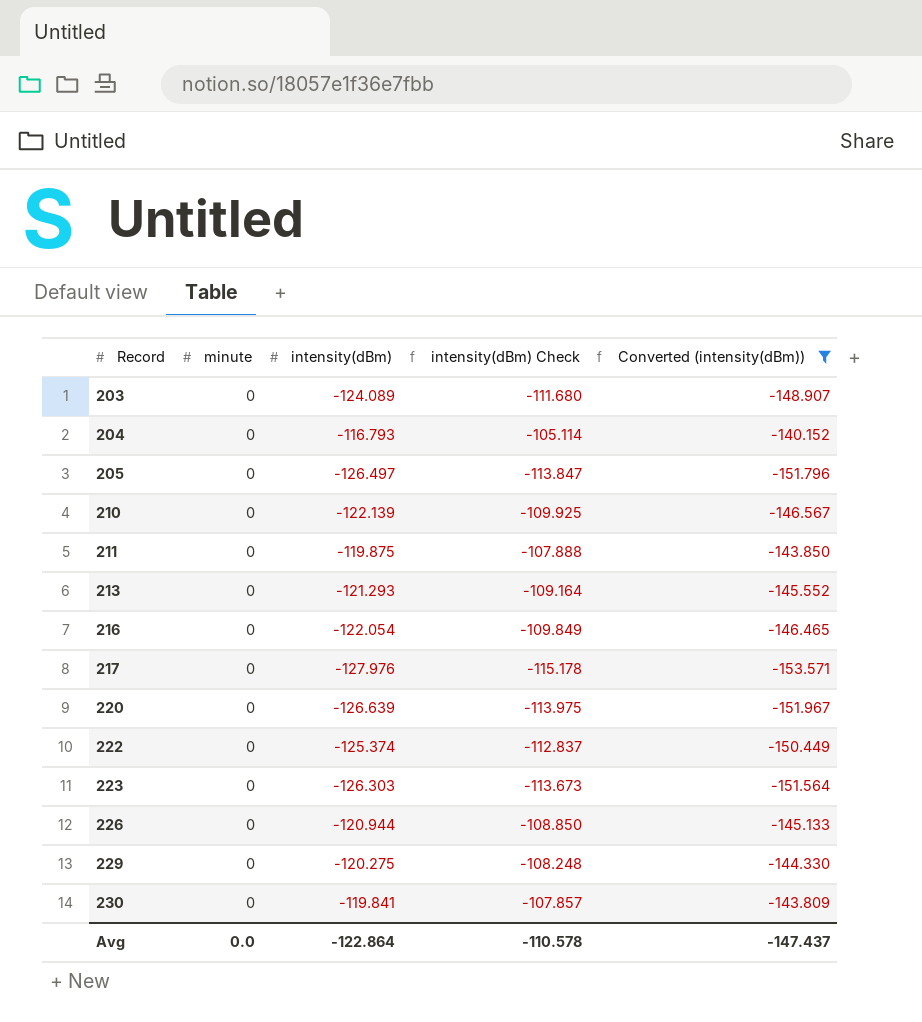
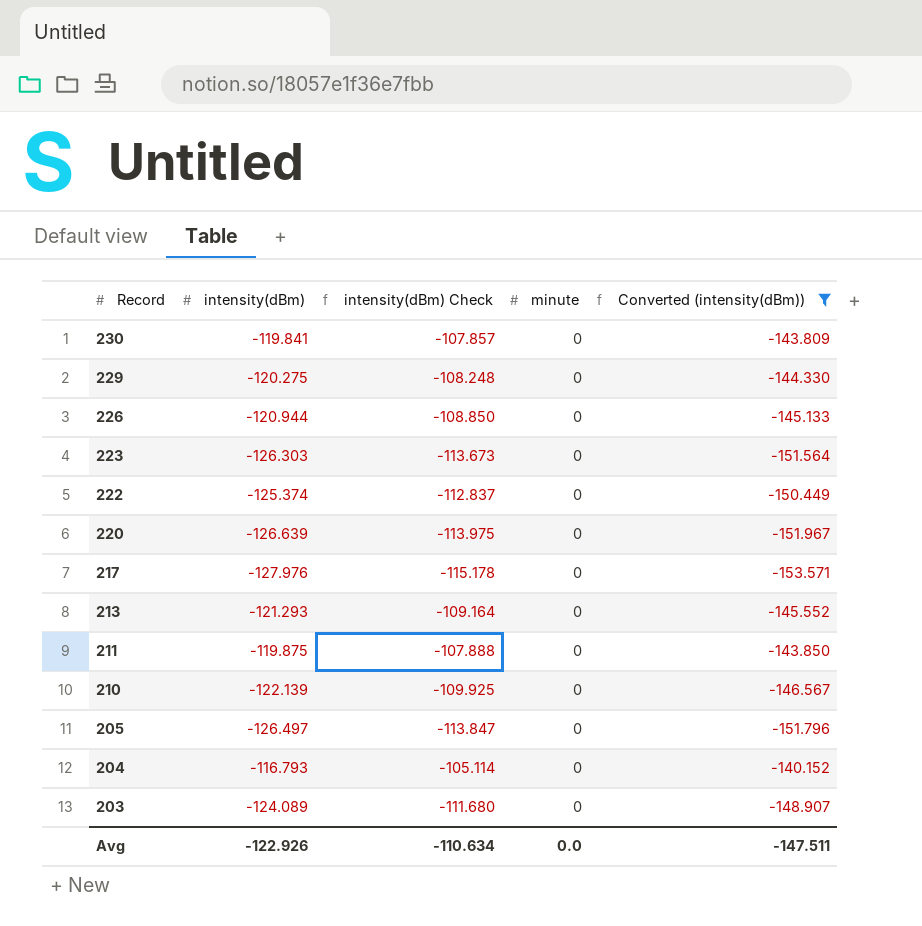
row order: Record ascending -> Record descending
column minute | position: 2 -> 4
row 216: 0 | -122.054 | -109.849 | -146.465 -> none
Avg | intensity(dBm): -122.864 -> -122.926
Avg | intensity(dBm) Check: -110.578 -> -110.634
Avg | Converted (intensity(dBm)): -147.437 -> -147.511

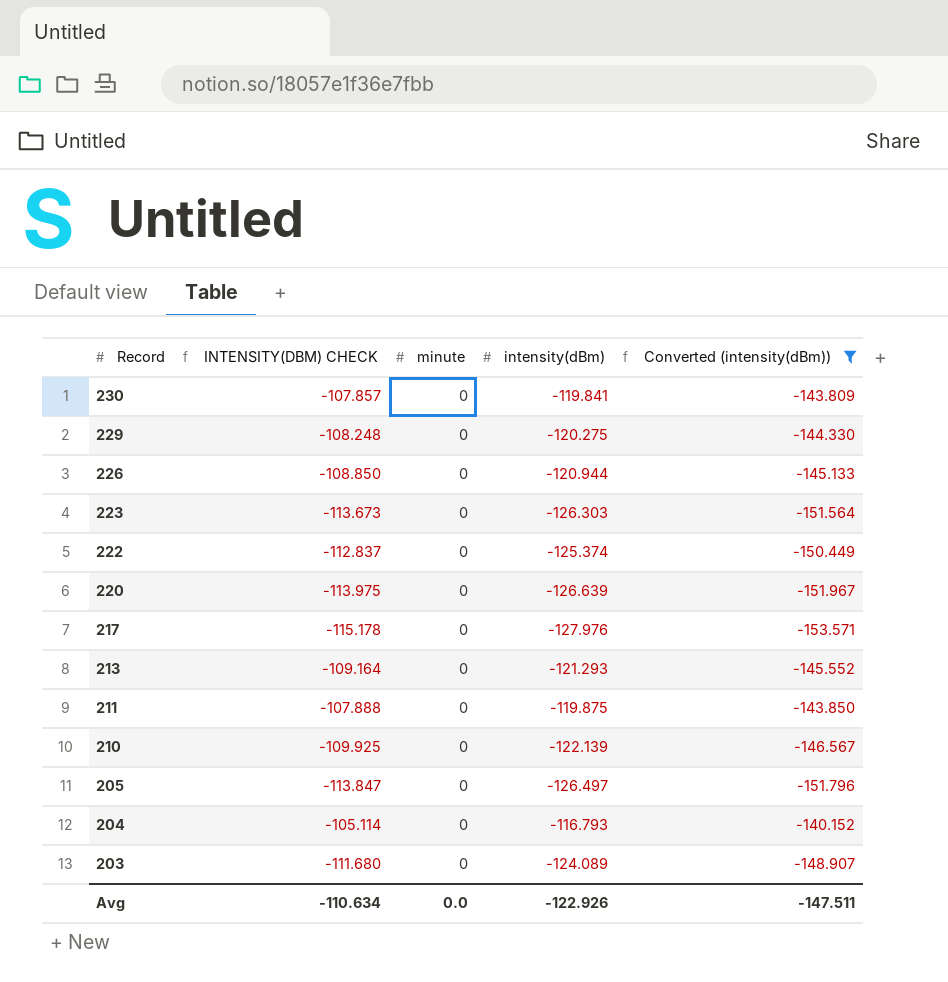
column name: intensity(dBm) Check -> INTENSITY(DBM) CHECK
column intensity(dBm) | position: 2 -> 4

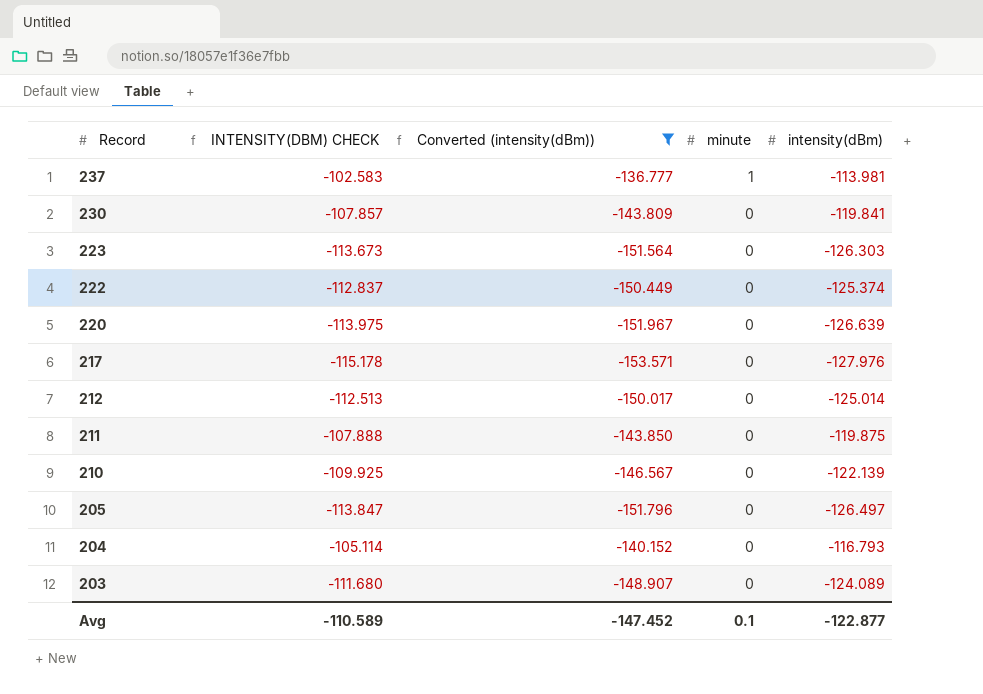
column Converted (intensity(dBm)) | position: 5 -> 3
row 229: -108.248 | 0 | -120.275 | -144.330 -> none
row 226: -108.850 | 0 | -120.944 | -145.133 -> none
row 213: -109.164 | 0 | -121.293 | -145.552 -> none
row 237: none -> -102.583 | -136.777 | 1 | -113.981
row 212: none -> -112.513 | -150.017 | 0 | -125.014
Avg | INTENSITY(DBM) CHECK: -110.634 -> -110.589
Avg | Converted (intensity(dBm)): -147.511 -> -147.452
Avg | minute: 0.0 -> 0.1
Avg | intensity(dBm): -122.926 -> -122.877

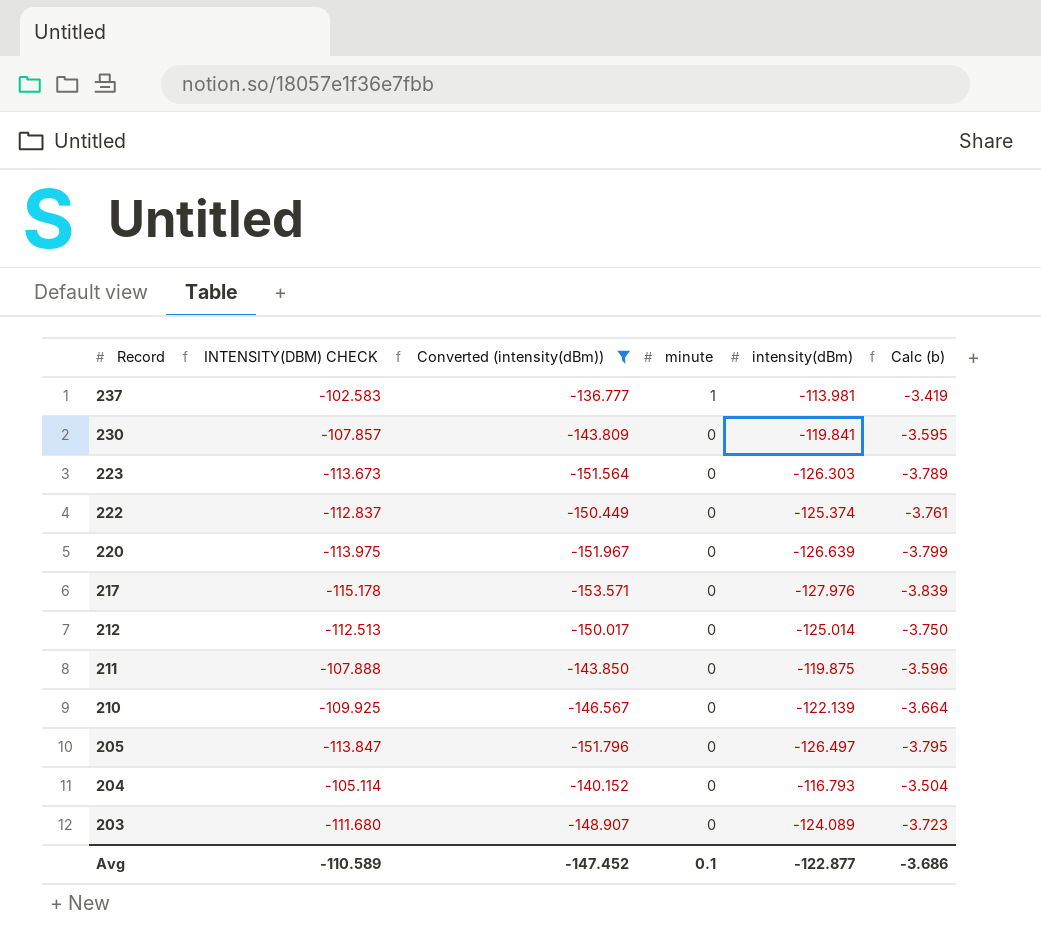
column Calc (b) | formula: none -> [intensity(dBm)] * 0.03

